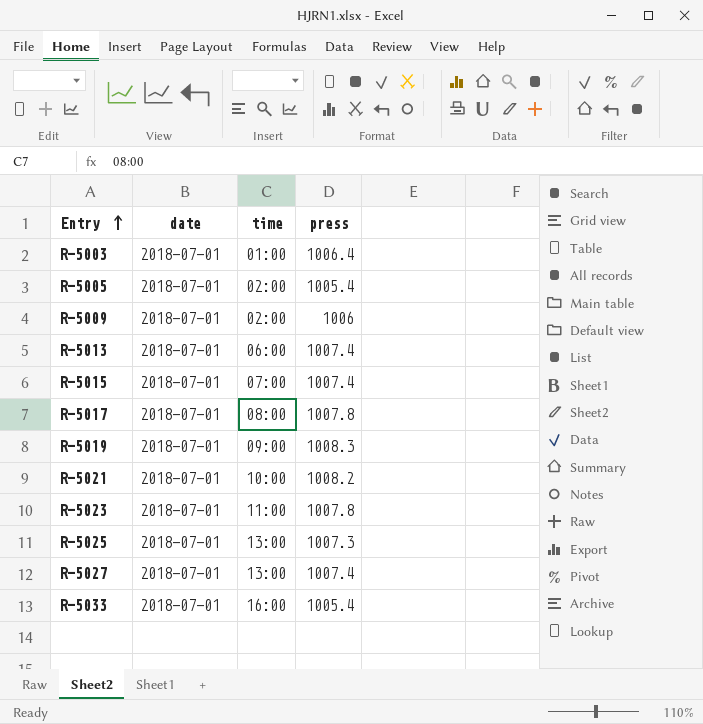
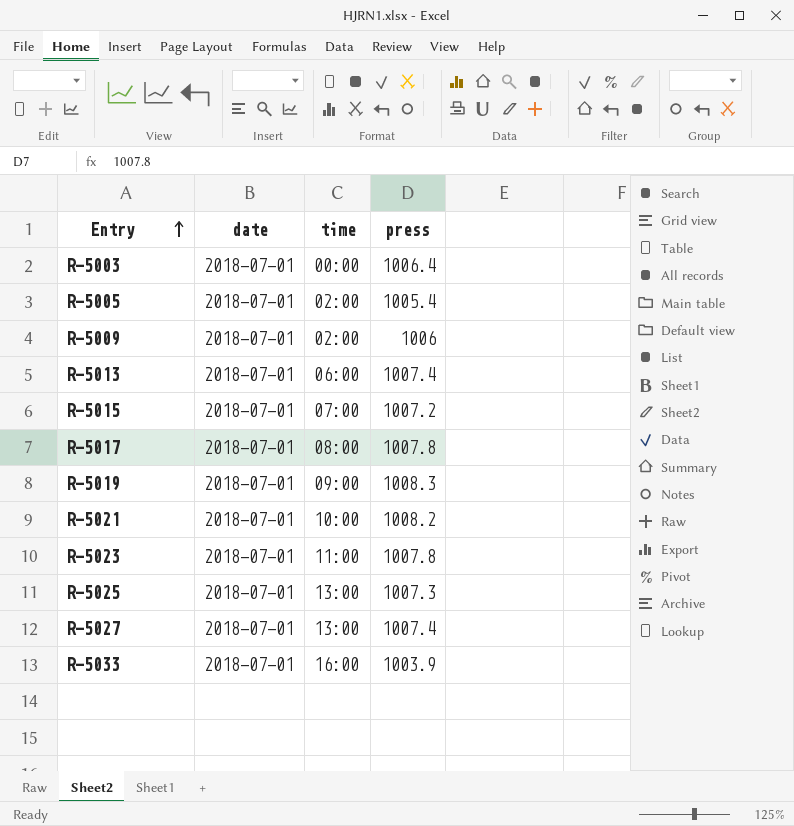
R-5003 | time: 01:00 -> 00:00
R-5015 | press: 1007.4 -> 1007.2
R-5033 | press: 1005.4 -> 1003.9

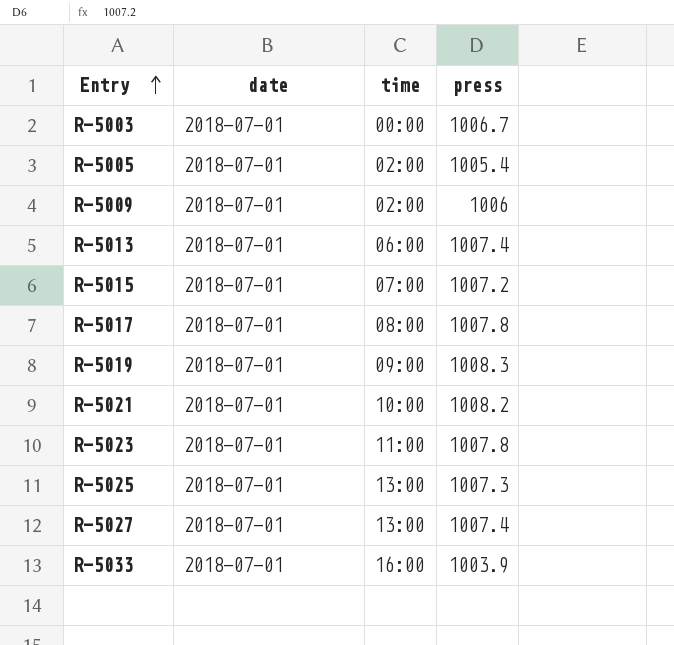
R-5003 | press: 1006.4 -> 1006.7

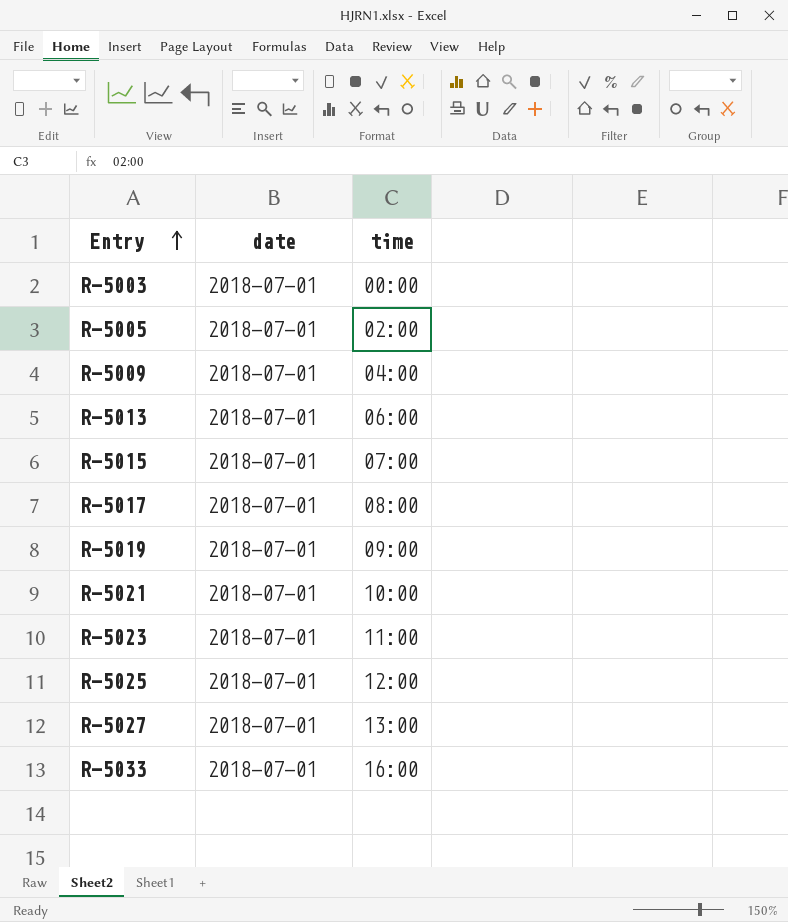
column press | position: 4 -> none
R-5009 | time: 02:00 -> 04:00
R-5025 | time: 13:00 -> 12:00

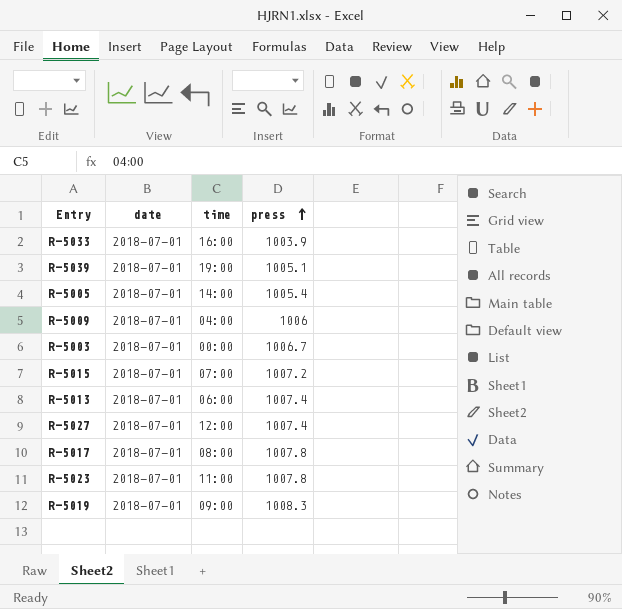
row order: Entry ascending -> press ascending
column press | position: none -> 4
row R-5021: 2018-07-01 | 10:00 -> none
row R-5025: 2018-07-01 | 12:00 -> none
row R-5039: none -> 2018-07-01 | 19:00 | 1005.1
R-5005 | time: 02:00 -> 14:00
R-5027 | time: 13:00 -> 12:00

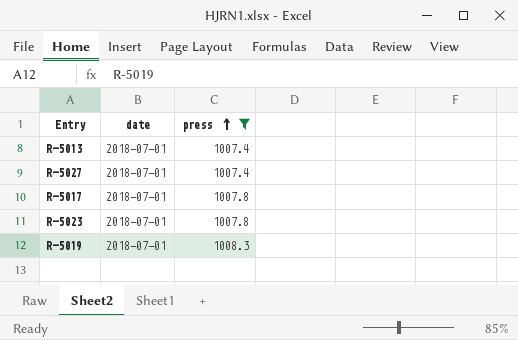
filter: none -> press >= 1007.4
column time | position: 3 -> none

